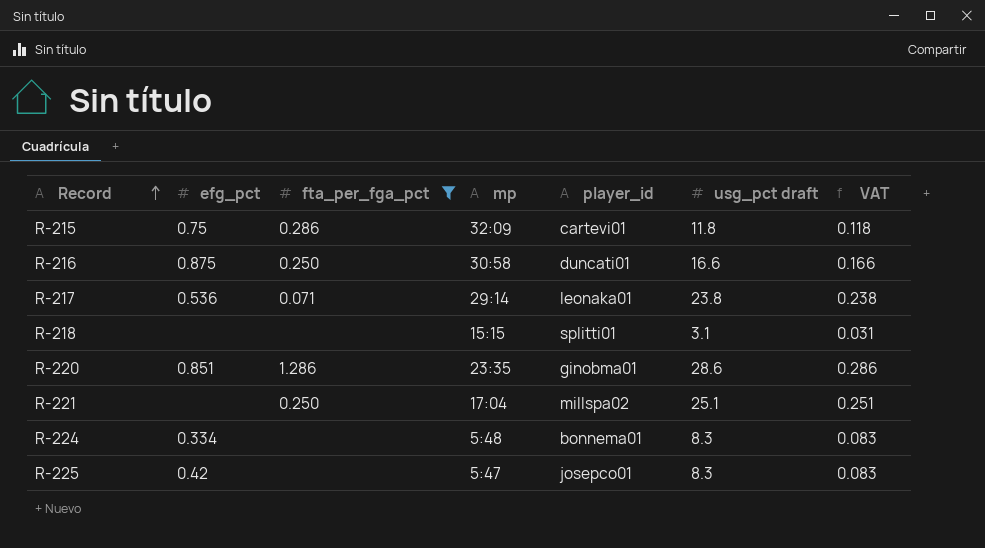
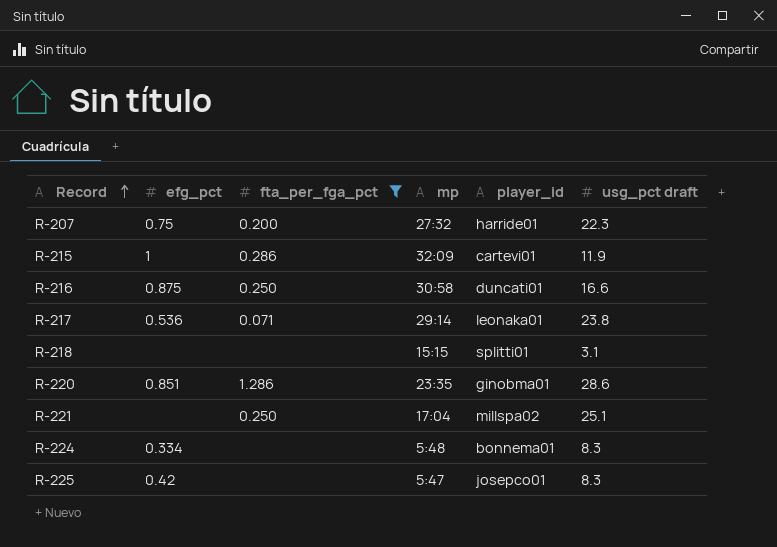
column VAT | formula: [usg_pct draft] * 0.01 -> none
row R-207: none -> 0.75 | 0.200 | 27:32 | harride01 | 22.3
R-215 | efg_pct: 0.75 -> 1
R-215 | usg_pct draft: 11.8 -> 11.9

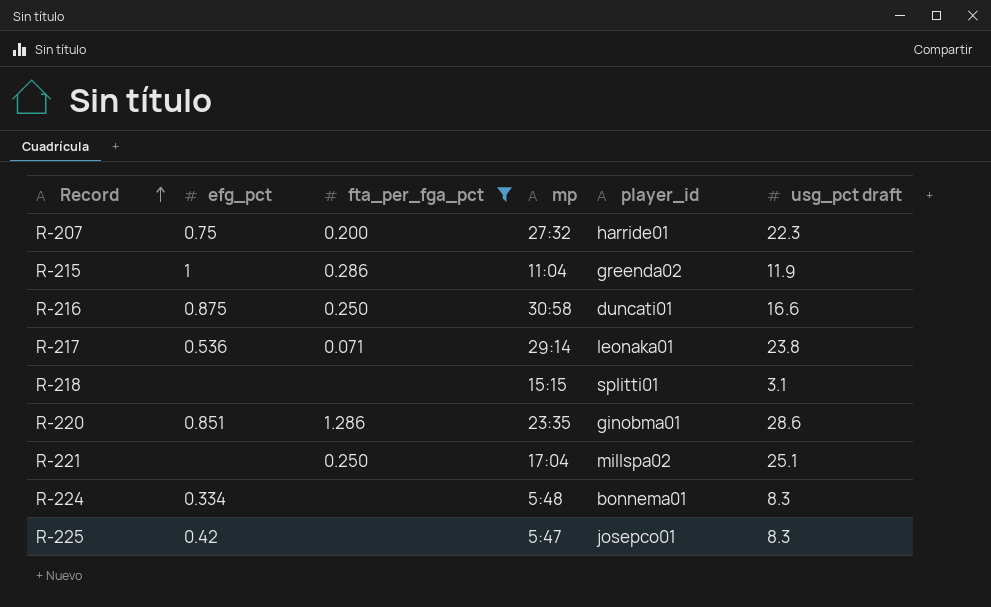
R-215 | mp: 32:09 -> 11:04
R-215 | player_id: cartevi01 -> greenda02

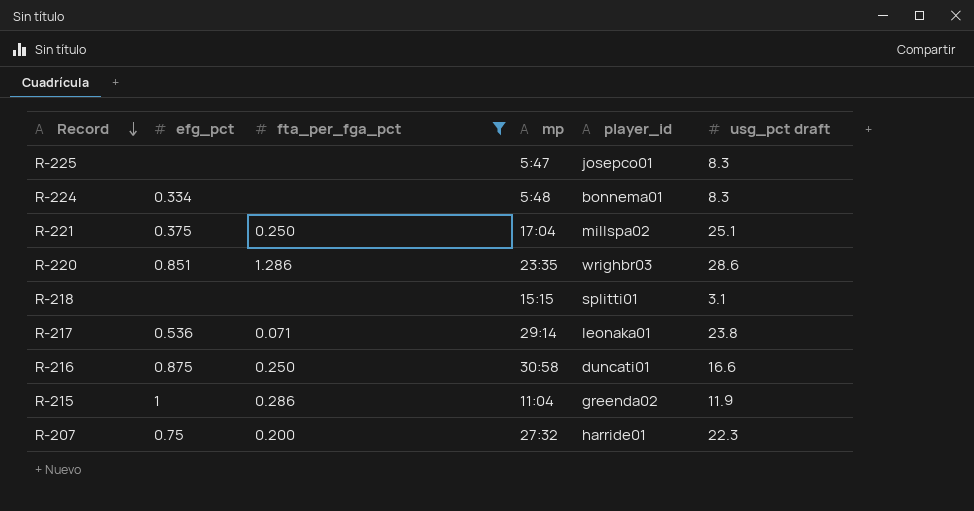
row order: Record ascending -> Record descending
R-225 | efg_pct: 0.42 -> none
R-221 | efg_pct: none -> 0.375
R-220 | player_id: ginobma01 -> wrighbr03

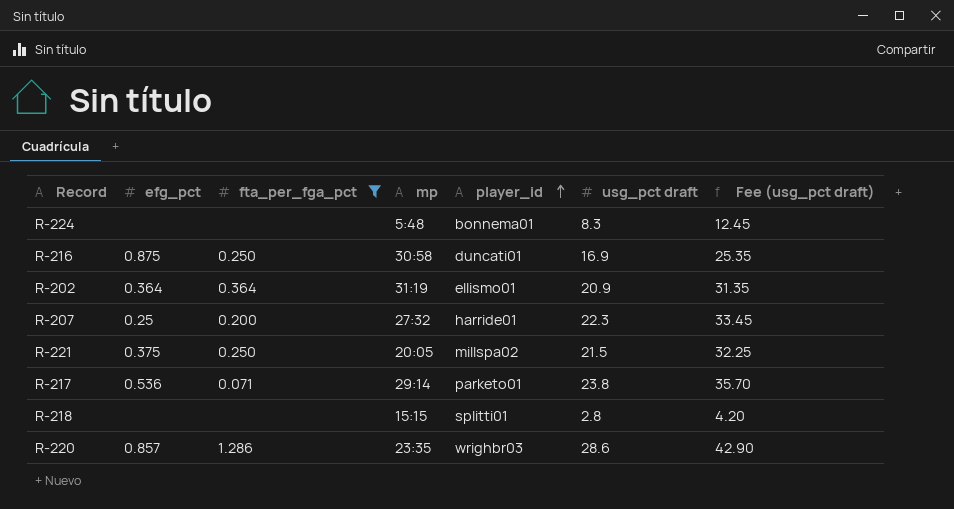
row order: Record descending -> player_id ascending
column Fee (usg_pct draft) | formula: none -> [usg_pct draft] * 1.5
row R-225: none | none | 5:47 | josepco01 | 8.3 -> none
row R-215: 1 | 0.286 | 11:04 | greenda02 | 11.9 -> none
R-224 | efg_pct: 0.334 -> none
R-216 | usg_pct draft: 16.6 -> 16.9
row R-202: none -> 0.364 | 0.364 | 31:19 | ellismo01 | 20.9 | 31.35
R-207 | efg_pct: 0.75 -> 0.25
R-221 | mp: 17:04 -> 20:05
R-221 | usg_pct draft: 25.1 -> 21.5
R-217 | player_id: leonaka01 -> parketo01
R-218 | usg_pct draft: 3.1 -> 2.8
R-220 | efg_pct: 0.851 -> 0.857

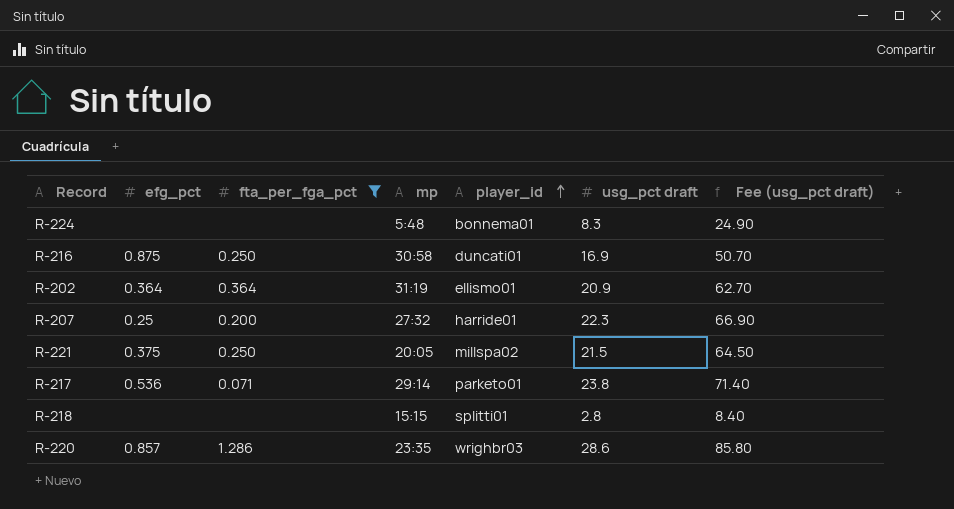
column Fee (usg_pct draft) | formula: [usg_pct draft] * 1.5 -> [usg_pct draft] * 3

